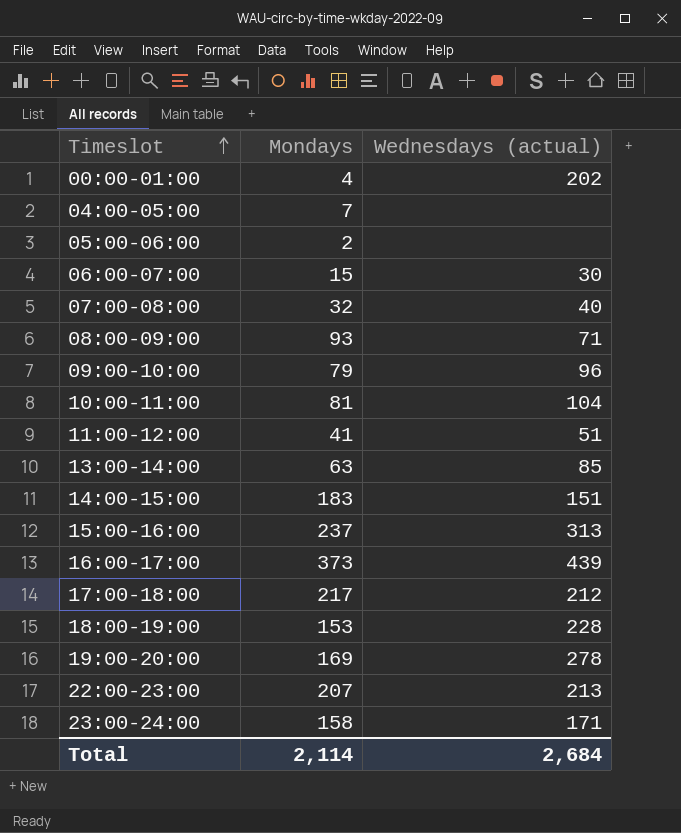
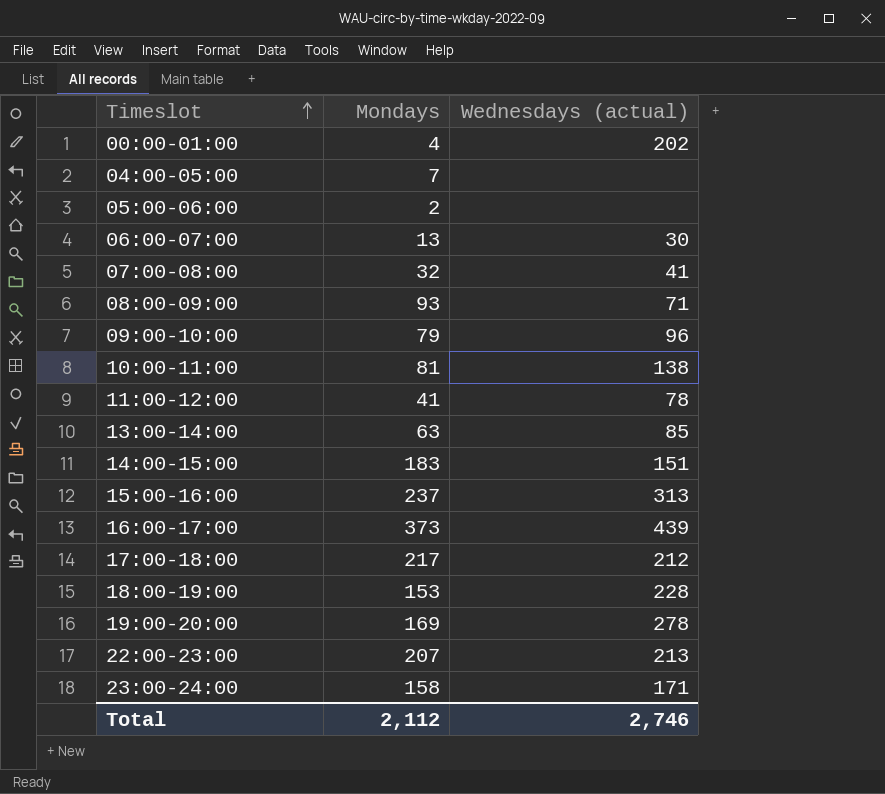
06:00-07:00 | Mondays: 15 -> 13
07:00-08:00 | Wednesdays (actual): 40 -> 41
10:00-11:00 | Wednesdays (actual): 104 -> 138
11:00-12:00 | Wednesdays (actual): 51 -> 78
Total | Mondays: 2,114 -> 2,112
Total | Wednesdays (actual): 2,684 -> 2,746

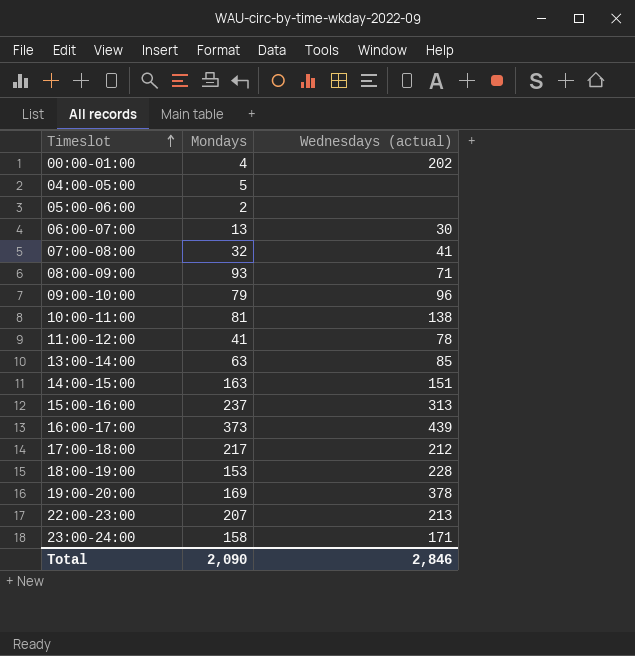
04:00-05:00 | Mondays: 7 -> 5
14:00-15:00 | Mondays: 183 -> 163
19:00-20:00 | Wednesdays (actual): 278 -> 378
Total | Mondays: 2,112 -> 2,090
Total | Wednesdays (actual): 2,746 -> 2,846

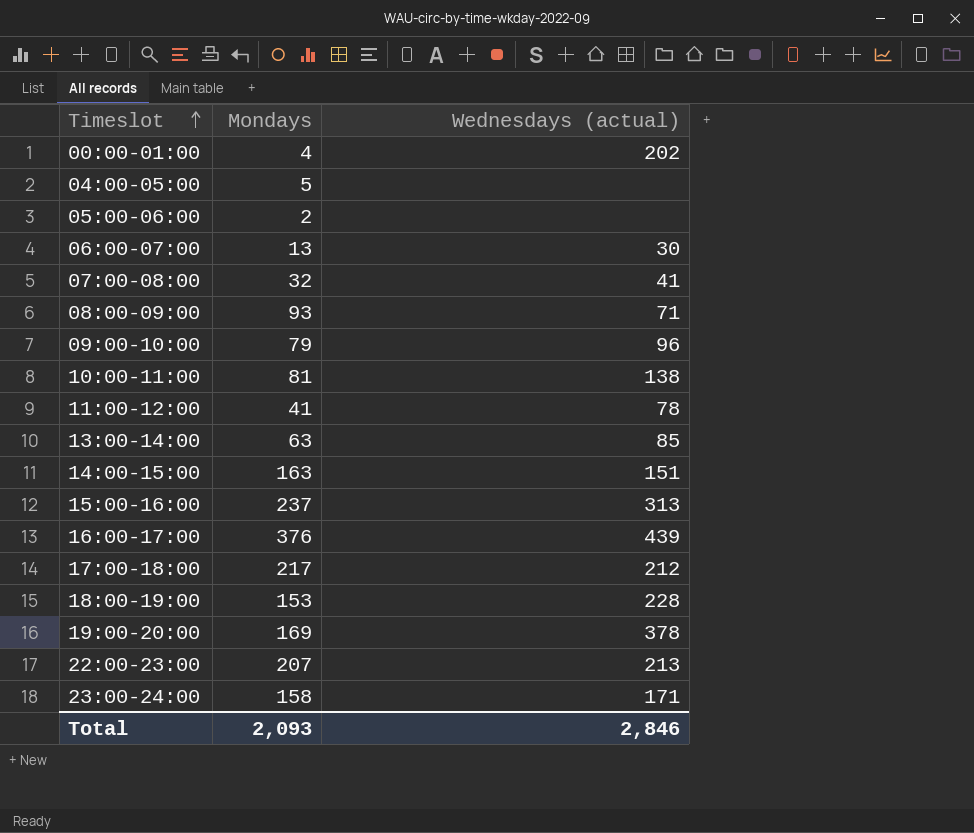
16:00-17:00 | Mondays: 373 -> 376
Total | Mondays: 2,090 -> 2,093

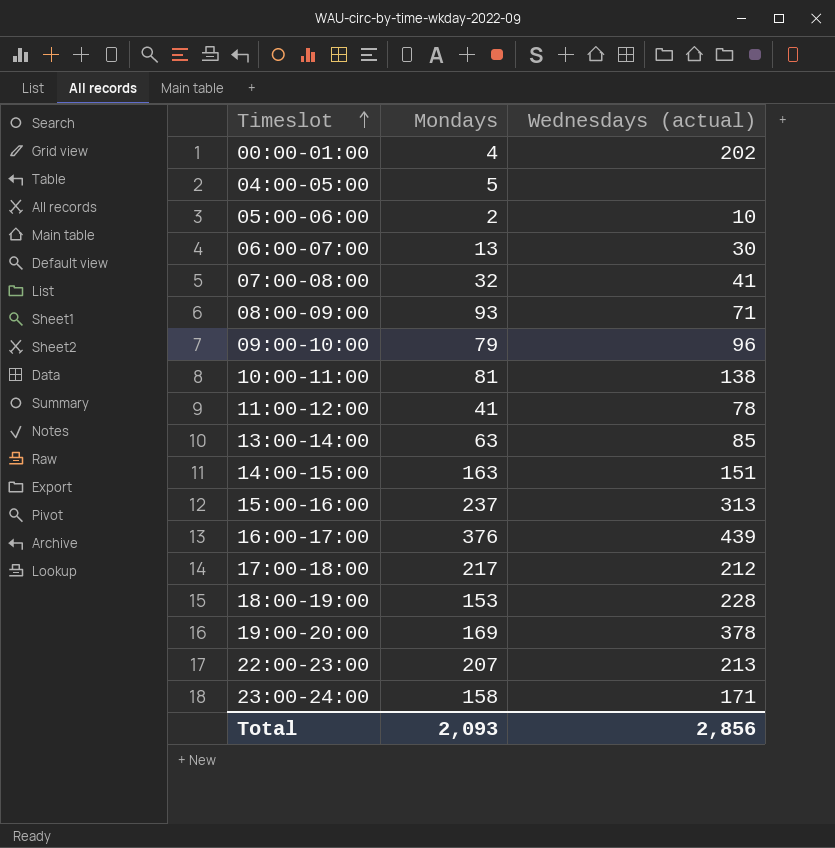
05:00-06:00 | Wednesdays (actual): none -> 10
Total | Wednesdays (actual): 2,846 -> 2,856

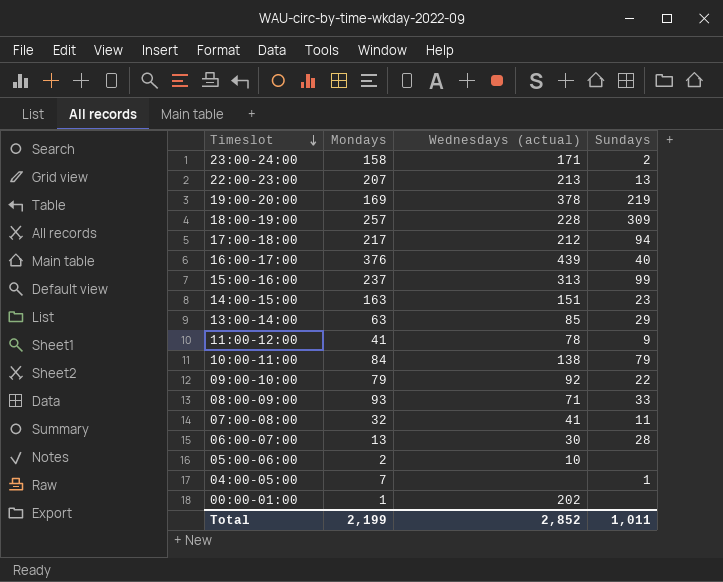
row order: Timeslot ascending -> Timeslot descending
column Sundays | position: none -> 4
18:00-19:00 | Mondays: 153 -> 257
10:00-11:00 | Mondays: 81 -> 84
09:00-10:00 | Wednesdays (actual): 96 -> 92
04:00-05:00 | Mondays: 5 -> 7
00:00-01:00 | Mondays: 4 -> 1
Total | Mondays: 2,093 -> 2,199
Total | Wednesdays (actual): 2,856 -> 2,852

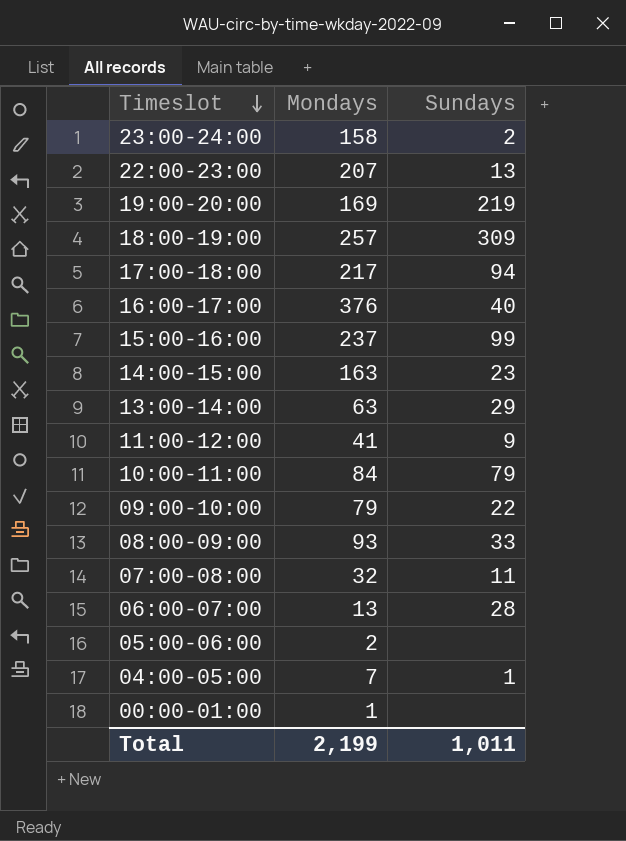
column Wednesdays (actual) | position: 3 -> none

